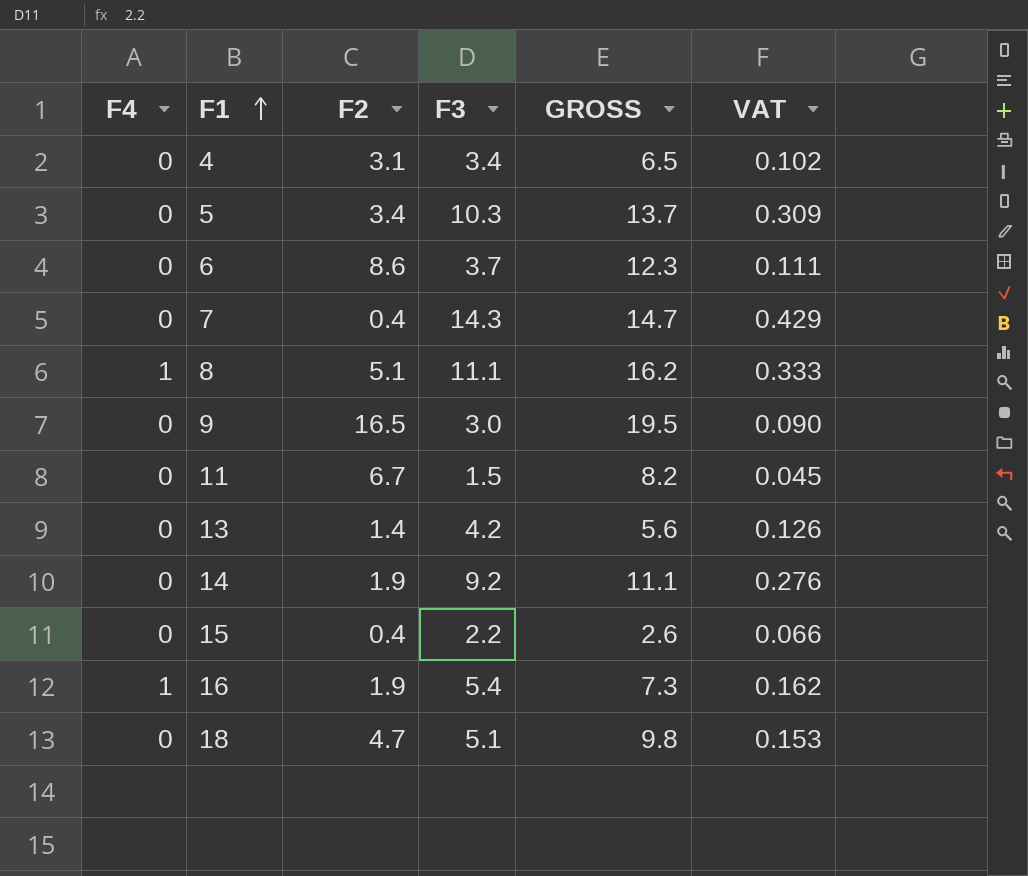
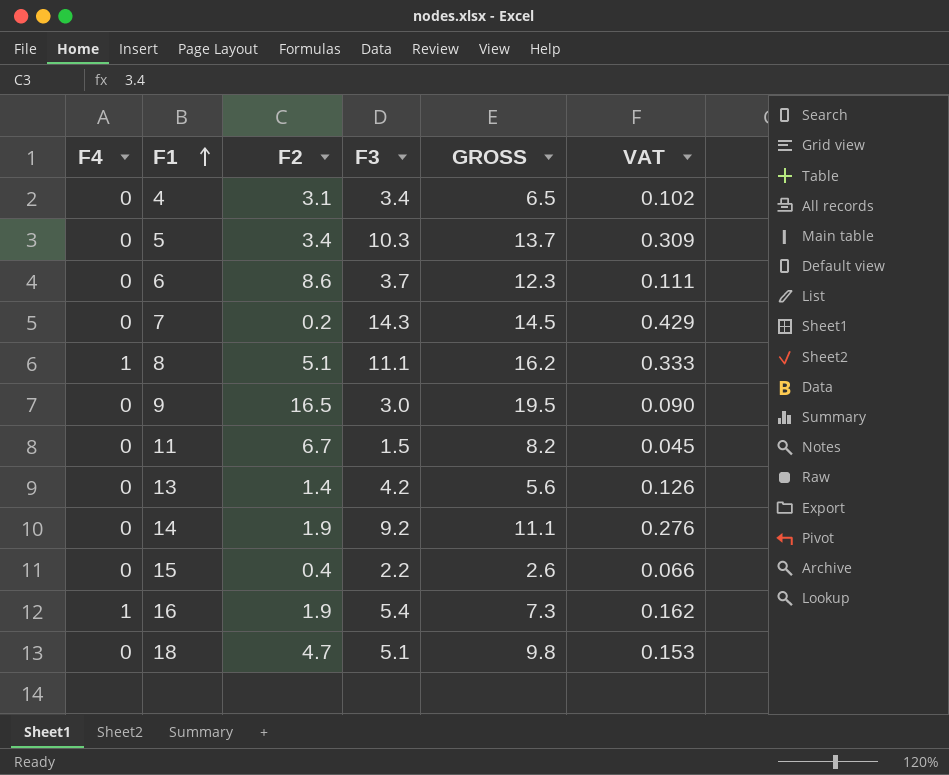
7 | F2: 0.4 -> 0.2
7 | GROSS: 14.7 -> 14.5

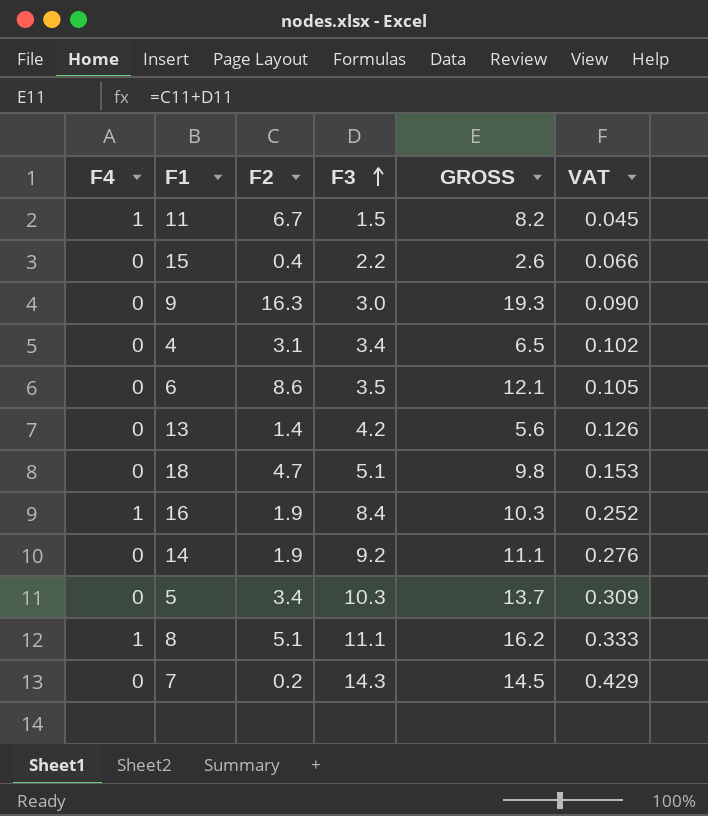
row order: F1 ascending -> F3 ascending
11 | F4: 0 -> 1
9 | F2: 16.5 -> 16.3
9 | GROSS: 19.5 -> 19.3
6 | F3: 3.7 -> 3.5
6 | GROSS: 12.3 -> 12.1
6 | VAT: 0.111 -> 0.105
16 | F3: 5.4 -> 8.4
16 | GROSS: 7.3 -> 10.3
16 | VAT: 0.162 -> 0.252

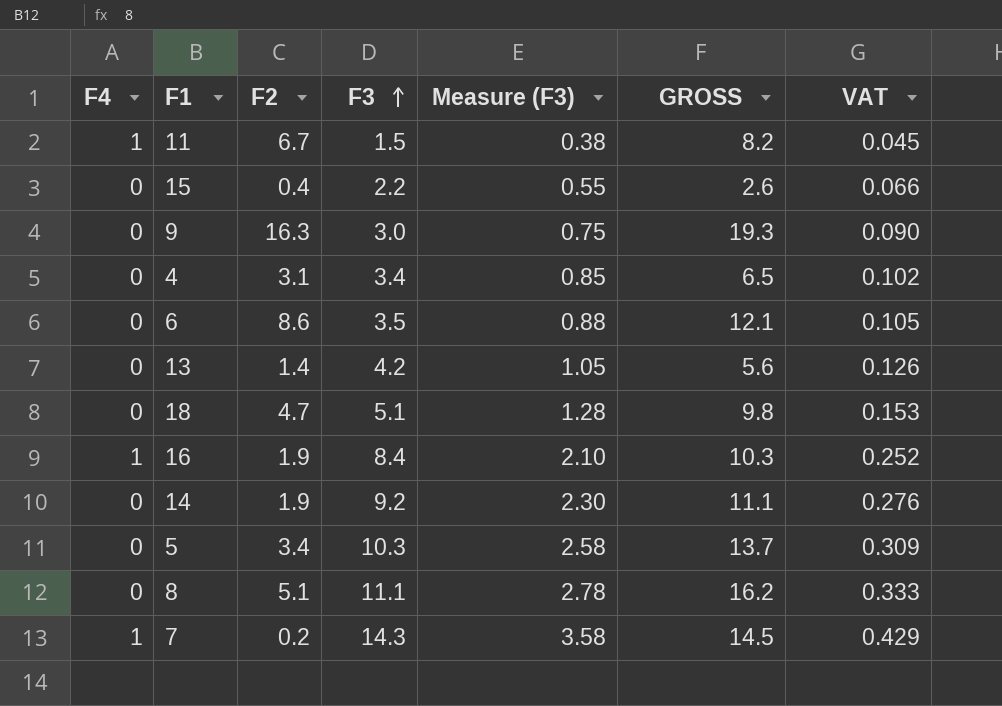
column Measure (F3) | formula: none -> [F3] * 0.25
8 | F4: 1 -> 0
7 | F4: 0 -> 1

